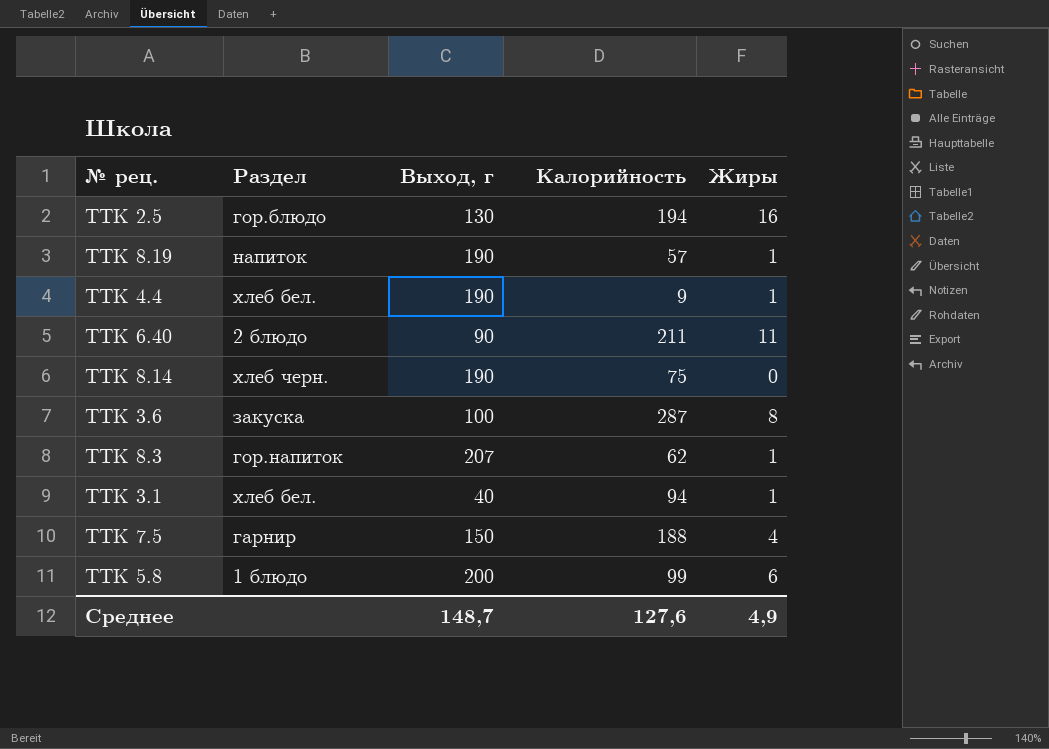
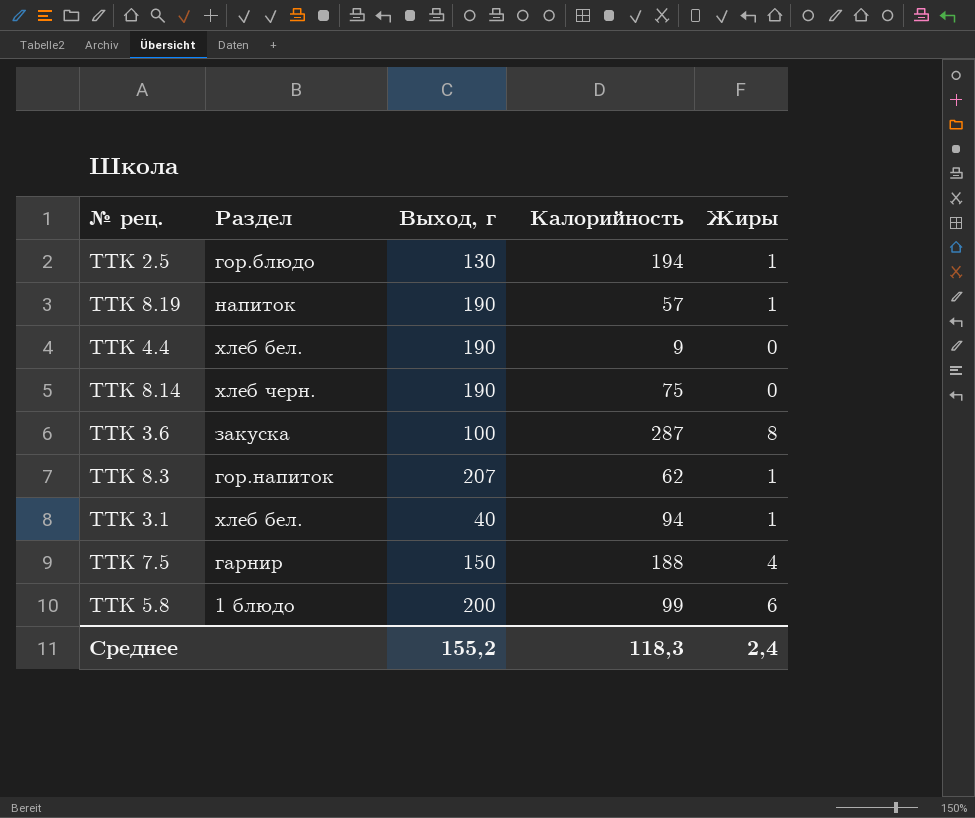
row ТТК 6.40: 2 блюдо | 90 | 211 | 11 -> none
ТТК 2.5 | Жиры: 16 -> 1
ТТК 4.4 | Жиры: 1 -> 0
Среднее | Выход, г: 148,7 -> 155,2
Среднее | Калорийность: 127,6 -> 118,3
Среднее | Жиры: 4,9 -> 2,4

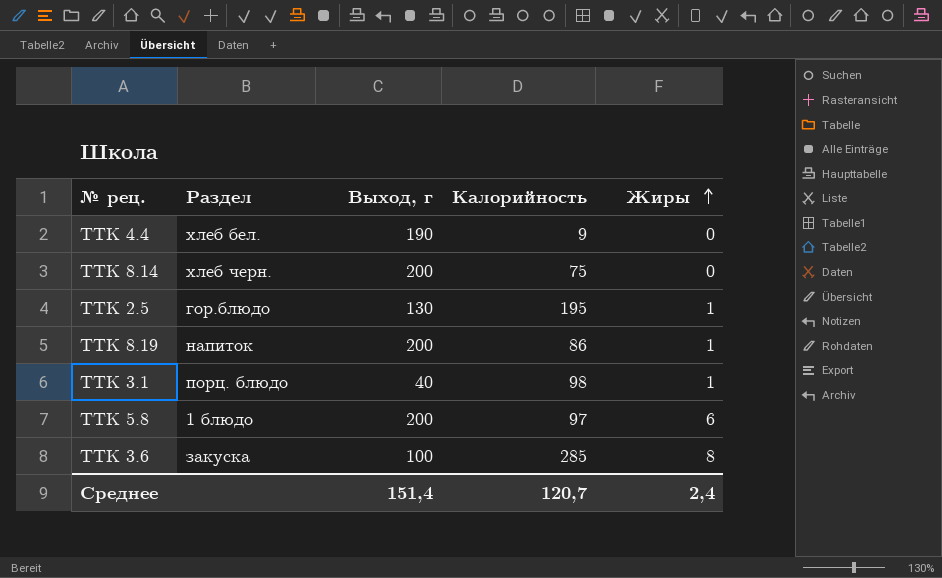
row order: none -> Жиры ascending
row ТТК 8.3: гор.напиток | 207 | 62 | 1 -> none
row ТТК 7.5: гарнир | 150 | 188 | 4 -> none
ТТК 8.14 | Выход, г: 190 -> 200
ТТК 2.5 | Калорийность: 194 -> 195
ТТК 8.19 | Выход, г: 190 -> 200
ТТК 8.19 | Калорийность: 57 -> 86
ТТК 3.1 | Раздел: хлеб бел. -> порц. блюдо
ТТК 3.1 | Калорийность: 94 -> 98
ТТК 5.8 | Калорийность: 99 -> 97
ТТК 3.6 | Калорийность: 287 -> 285
Среднее | Выход, г: 155,2 -> 151,4
Среднее | Калорийность: 118,3 -> 120,7

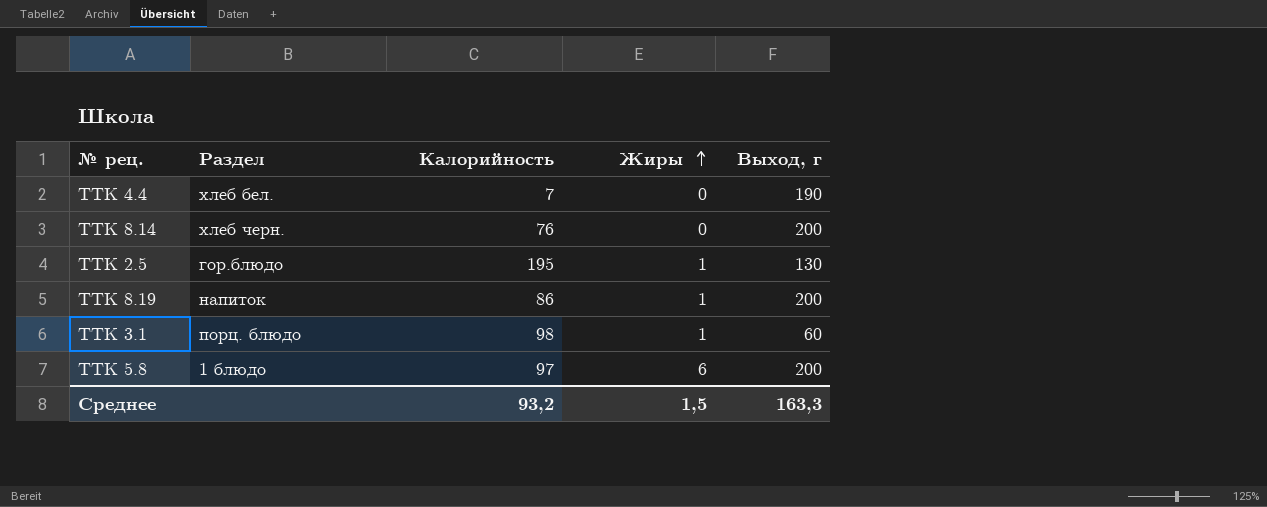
column Выход, г | position: 3 -> 5
row ТТК 3.6: закуска | 100 | 285 | 8 -> none
ТТК 4.4 | Калорийность: 9 -> 7
ТТК 8.14 | Калорийность: 75 -> 76
ТТК 3.1 | Выход, г: 40 -> 60
Среднее | Калорийность: 120,7 -> 93,2
Среднее | Жиры: 2,4 -> 1,5
Среднее | Выход, г: 151,4 -> 163,3

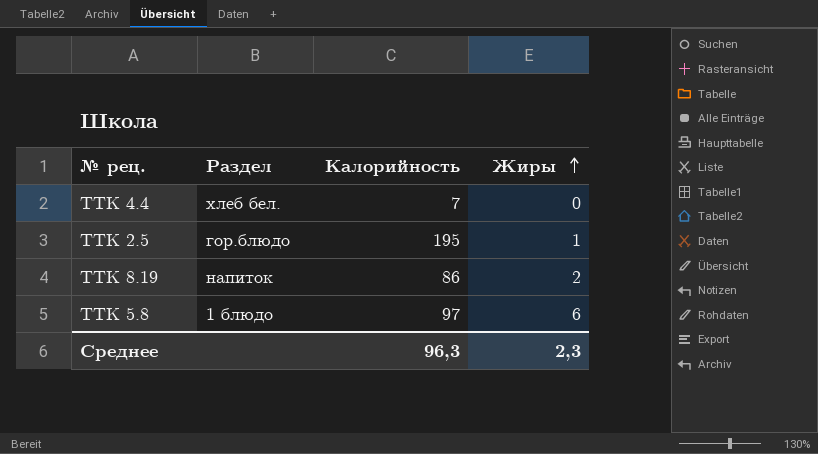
column Выход, г | position: 5 -> none
row ТТК 8.14: хлеб черн. | 76 | 0 | 200 -> none
row ТТК 3.1: порц. блюдо | 98 | 1 | 60 -> none
ТТК 8.19 | Жиры: 1 -> 2
Среднее | Калорийность: 93,2 -> 96,3
Среднее | Жиры: 1,5 -> 2,3

